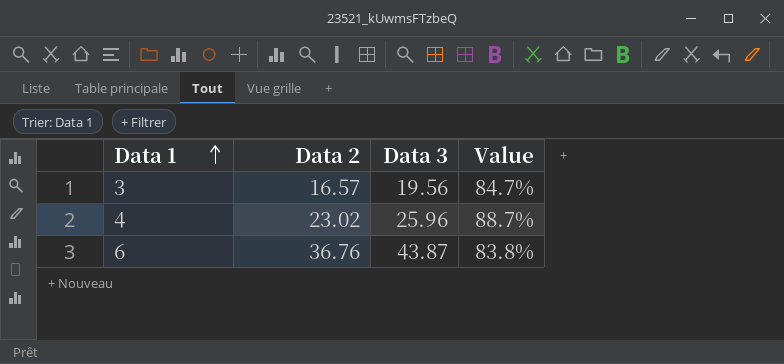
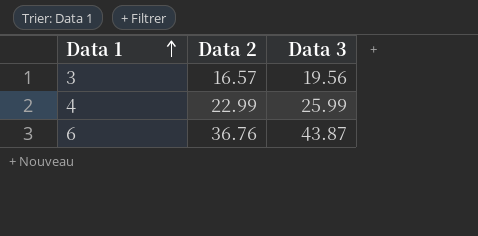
column Value | formula: [Data 2] / [Data 3] -> none
4 | Data 2: 23.02 -> 22.99
4 | Data 3: 25.96 -> 25.99

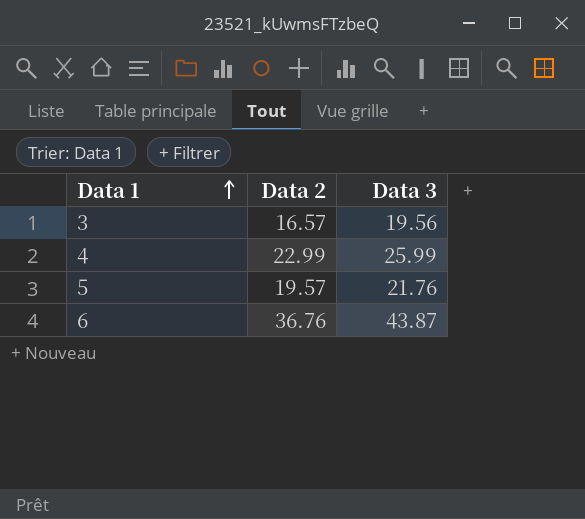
row 5: none -> 19.57 | 21.76

